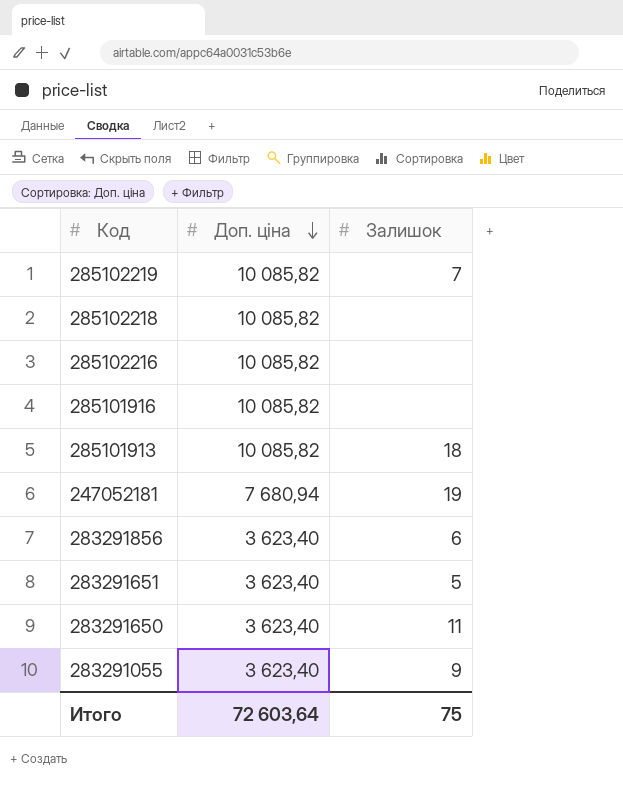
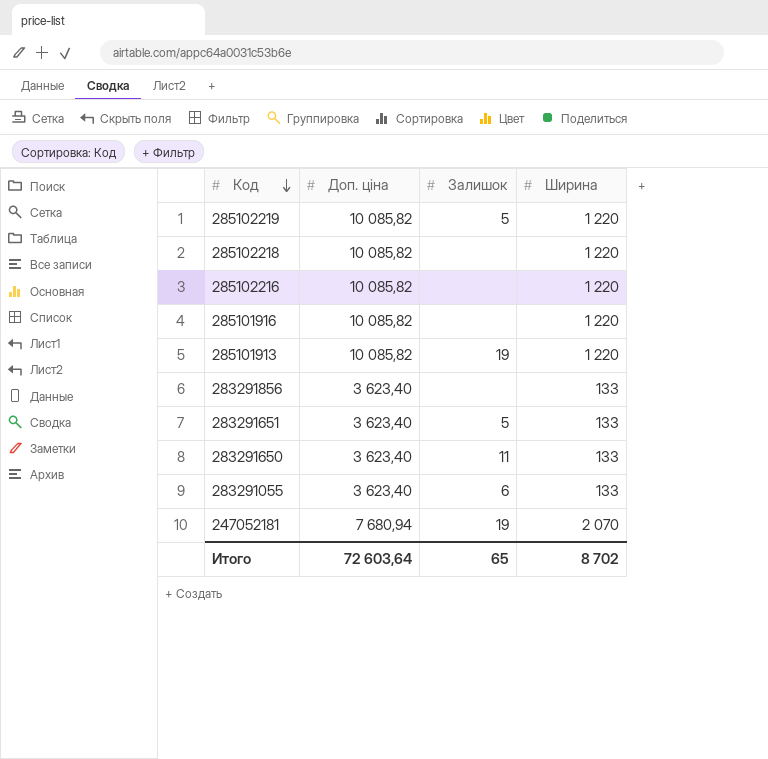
row order: Доп. ціна descending -> Код descending
column Ширина | position: none -> 4
285102219 | Залишок: 7 -> 5
285101913 | Залишок: 18 -> 19
283291856 | Залишок: 6 -> none
283291055 | Залишок: 9 -> 6
Итого | Залишок: 75 -> 65

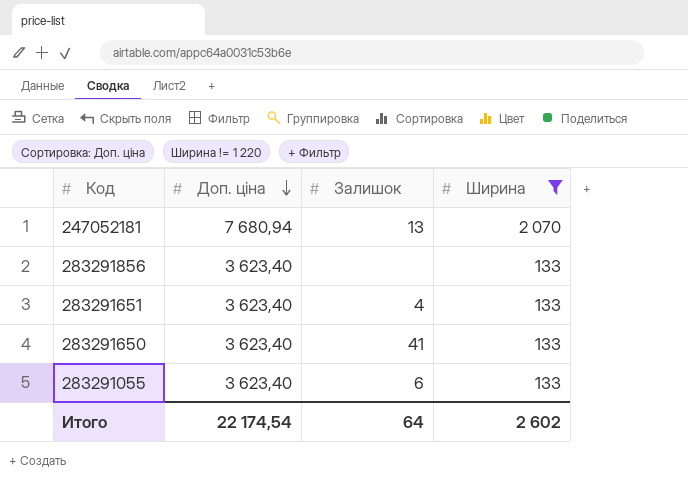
filter: none -> Ширина != 1 220
row order: Код descending -> Доп. ціна descending
247052181 | Залишок: 19 -> 13
283291651 | Залишок: 5 -> 4
283291650 | Залишок: 11 -> 41
Итого | Доп. ціна: 72 603,64 -> 22 174,54
Итого | Залишок: 65 -> 64
Итого | Ширина: 8 702 -> 2 602

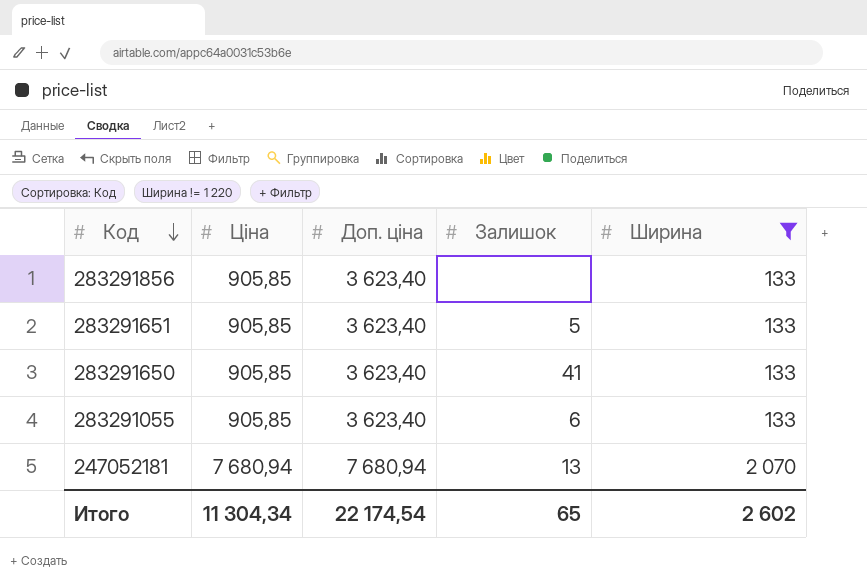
row order: Доп. ціна descending -> Код descending
column Ціна | position: none -> 2
283291651 | Залишок: 4 -> 5
Итого | Залишок: 64 -> 65

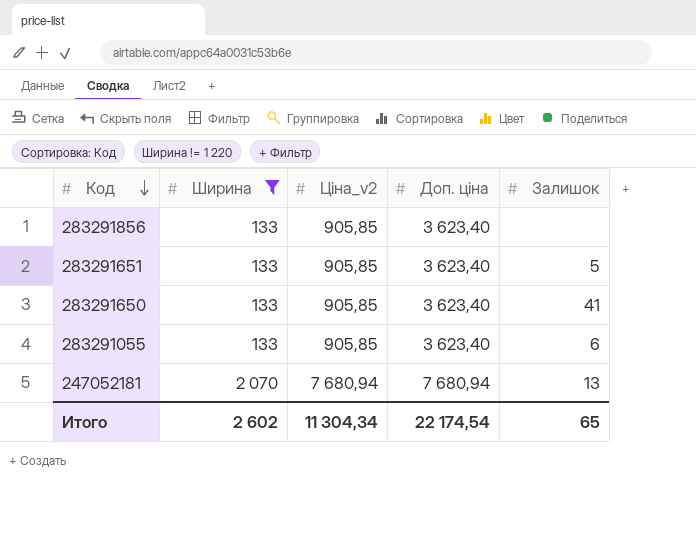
column Ширина | position: 5 -> 2
column name: Ціна -> Ціна_v2

